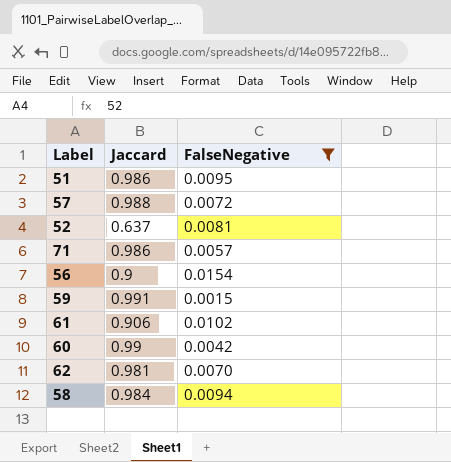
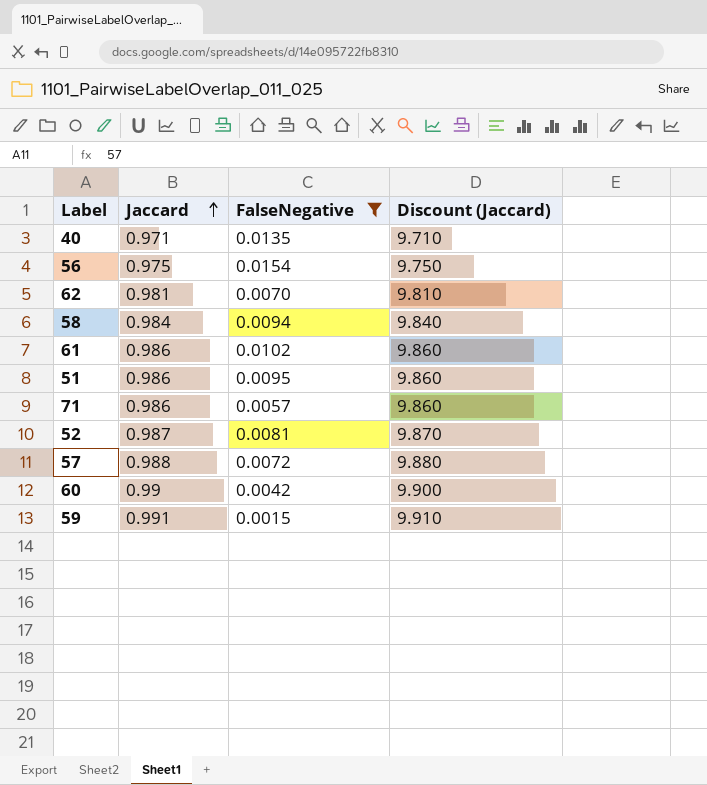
row order: none -> Jaccard ascending
column Discount (Jaccard) | formula: none -> [Jaccard] * 10
row 40: none -> 0.971 | 0.0135 | 9.710
56 | Jaccard: 0.9 -> 0.975
61 | Jaccard: 0.906 -> 0.986
52 | Jaccard: 0.637 -> 0.987

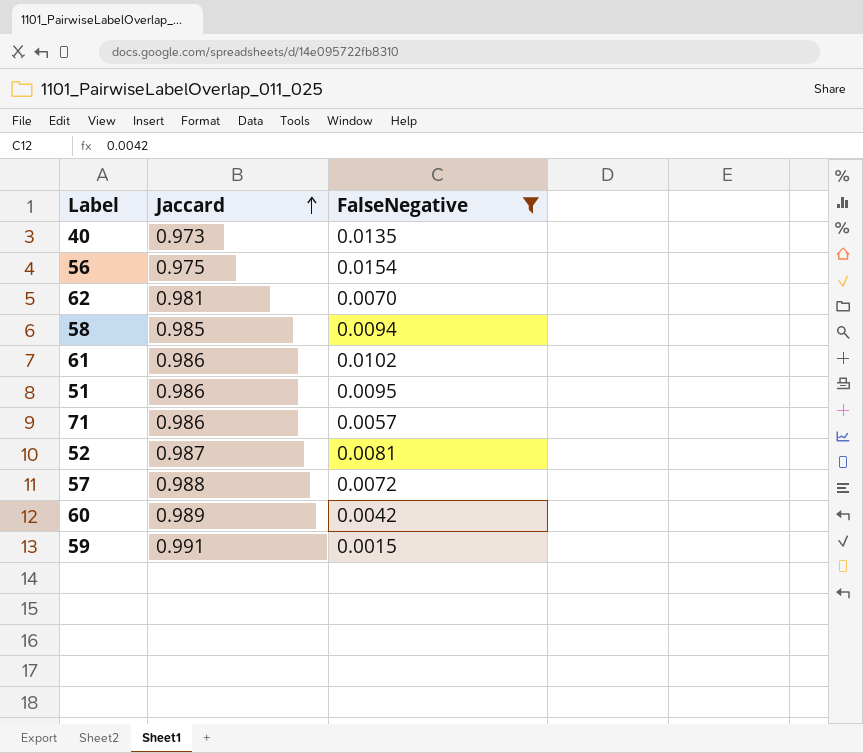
column Discount (Jaccard) | formula: [Jaccard] * 10 -> none
40 | Jaccard: 0.971 -> 0.973
58 | Jaccard: 0.984 -> 0.985
60 | Jaccard: 0.99 -> 0.989

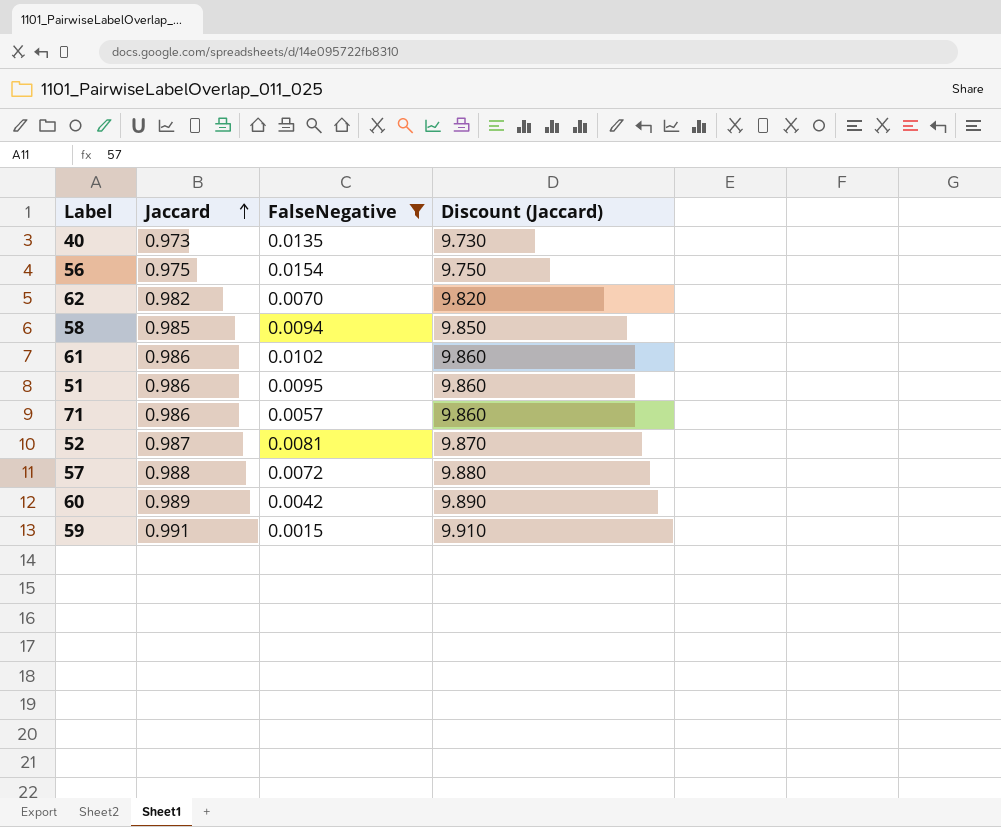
column Discount (Jaccard) | formula: none -> [Jaccard] * 10
62 | Jaccard: 0.981 -> 0.982

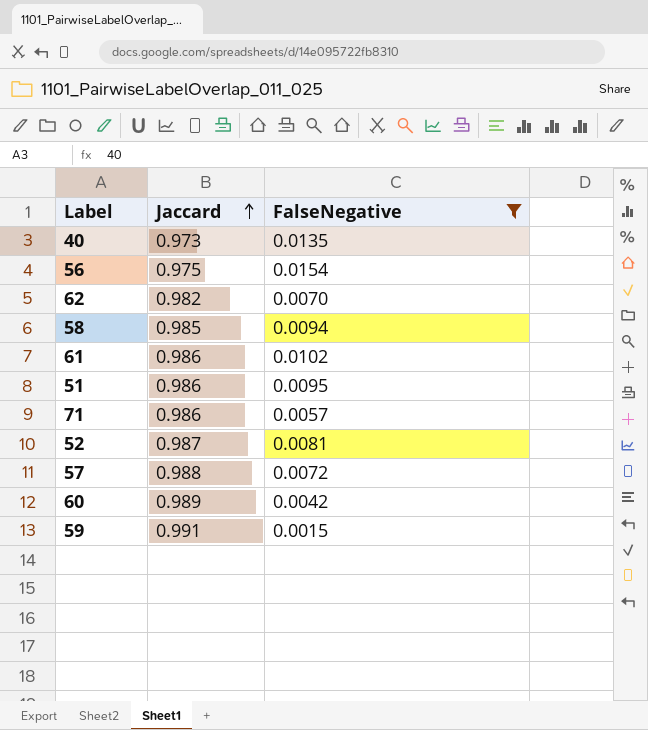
column Discount (Jaccard) | formula: [Jaccard] * 10 -> none

